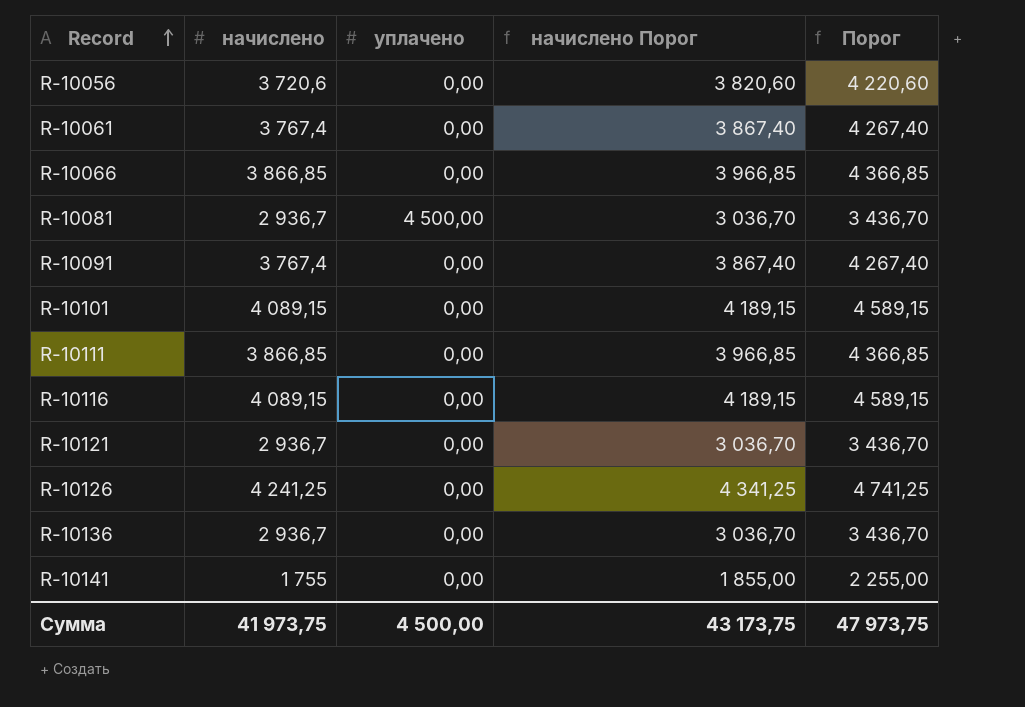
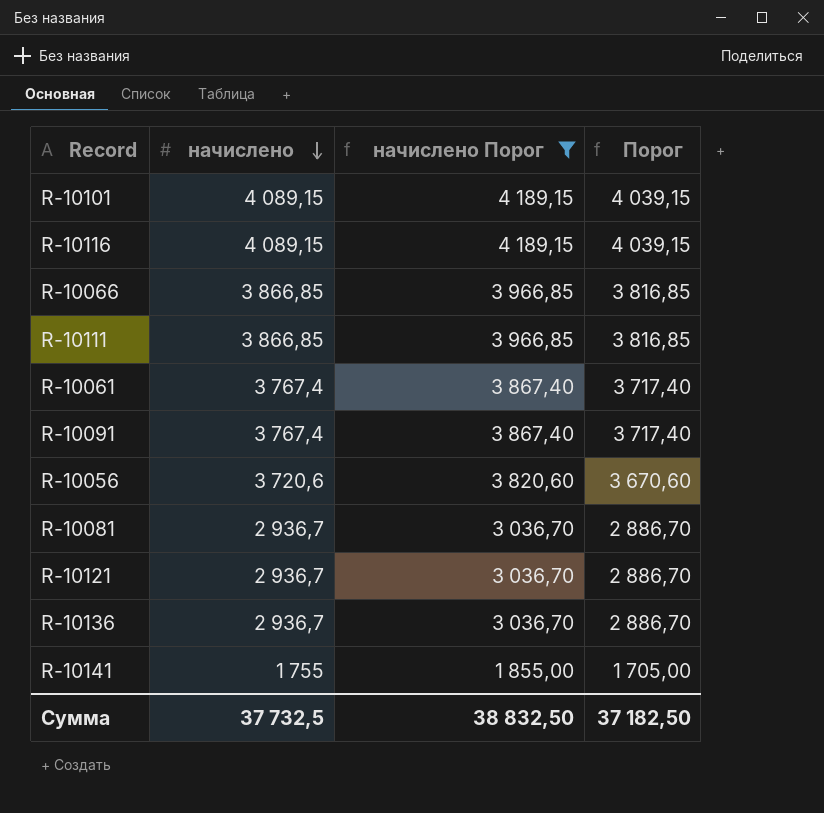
filter: none -> начислено Порог != 4 341,25
row order: Record ascending -> начислено descending
column уплачено | position: 3 -> none
column Порог | formula: [начислено] + 500 -> [начислено] - 50
Сумма | начислено: 41 973,75 -> 37 732,5
Сумма | начислено Порог: 43 173,75 -> 38 832,50
Сумма | Порог: 47 973,75 -> 37 182,50

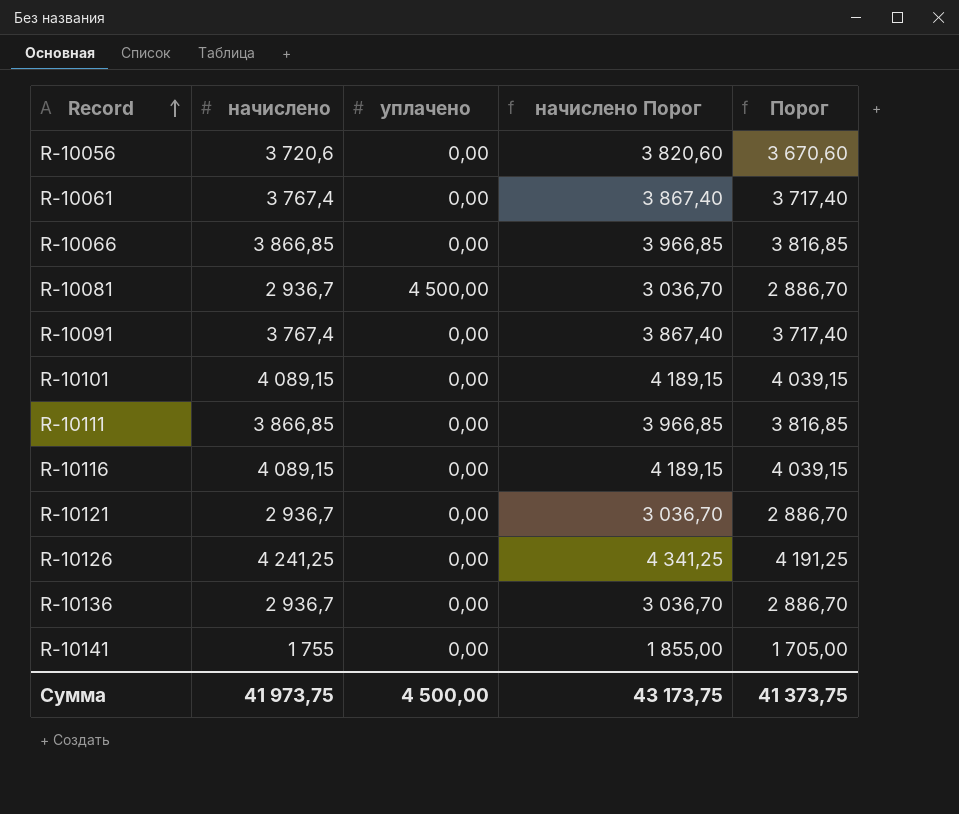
filter: начислено Порог != 4 341,25 -> none
row order: начислено descending -> Record ascending
column уплачено | position: none -> 3
Сумма | начислено: 37 732,5 -> 41 973,75
Сумма | начислено Порог: 38 832,50 -> 43 173,75
Сумма | Порог: 37 182,50 -> 41 373,75

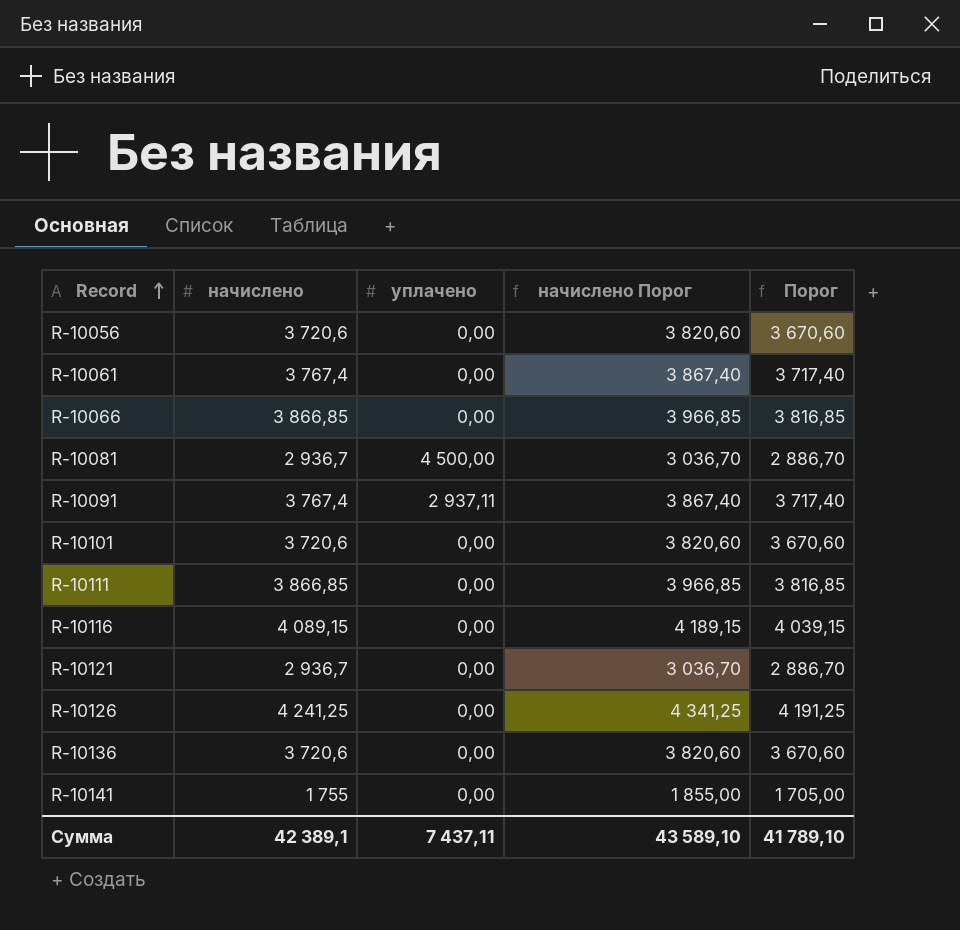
R-10091 | уплачено: 0,00 -> 2 937,11
R-10101 | начислено: 4 089,15 -> 3 720,6
R-10101 | начислено Порог: 4 189,15 -> 3 820,60
R-10101 | Порог: 4 039,15 -> 3 670,60
R-10136 | начислено: 2 936,7 -> 3 720,6
R-10136 | начислено Порог: 3 036,70 -> 3 820,60
R-10136 | Порог: 2 886,70 -> 3 670,60
Сумма | начислено: 41 973,75 -> 42 389,1
Сумма | уплачено: 4 500,00 -> 7 437,11
Сумма | начислено Порог: 43 173,75 -> 43 589,10
Сумма | Порог: 41 373,75 -> 41 789,10

